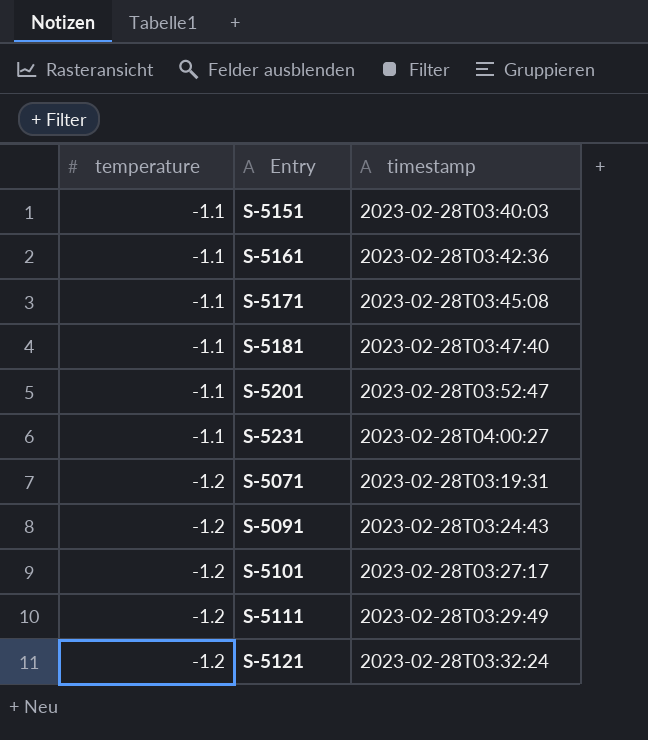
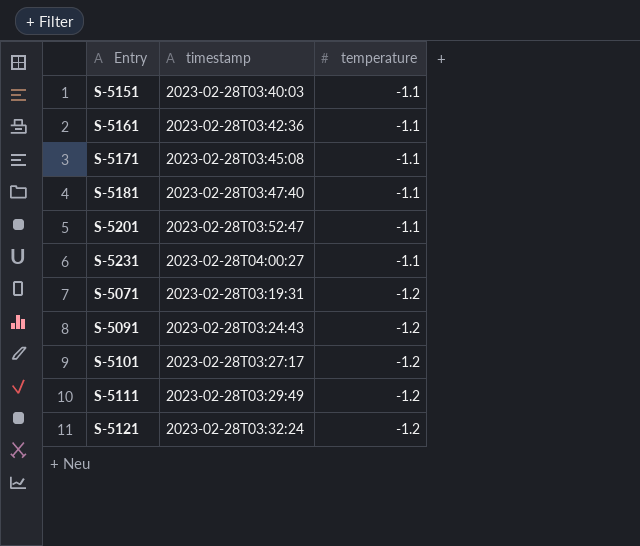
column temperature | position: 1 -> 3

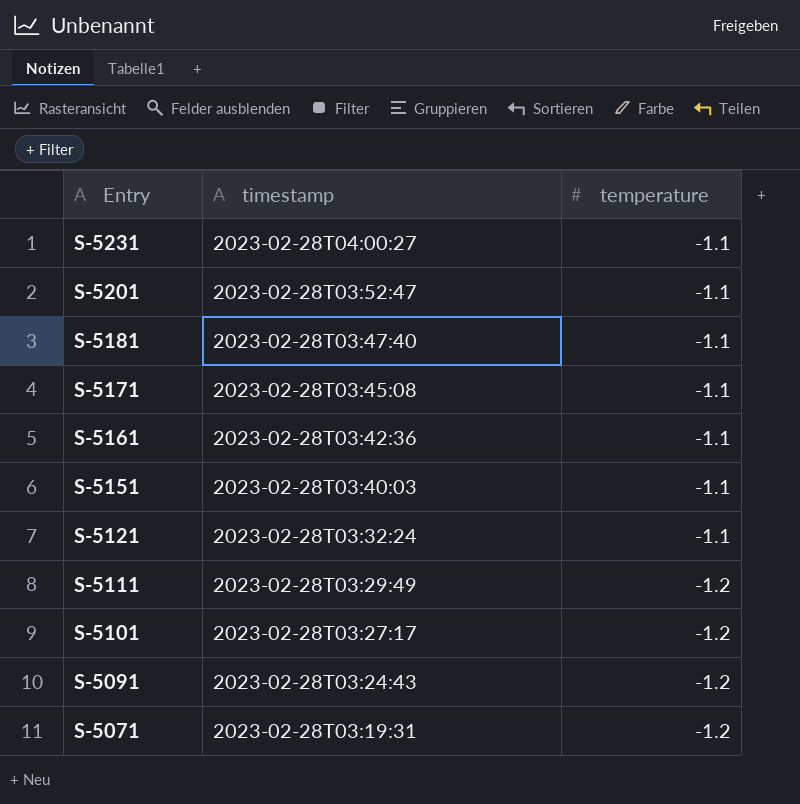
row order: temperature descending -> Entry descending
S-5121 | temperature: -1.2 -> -1.1

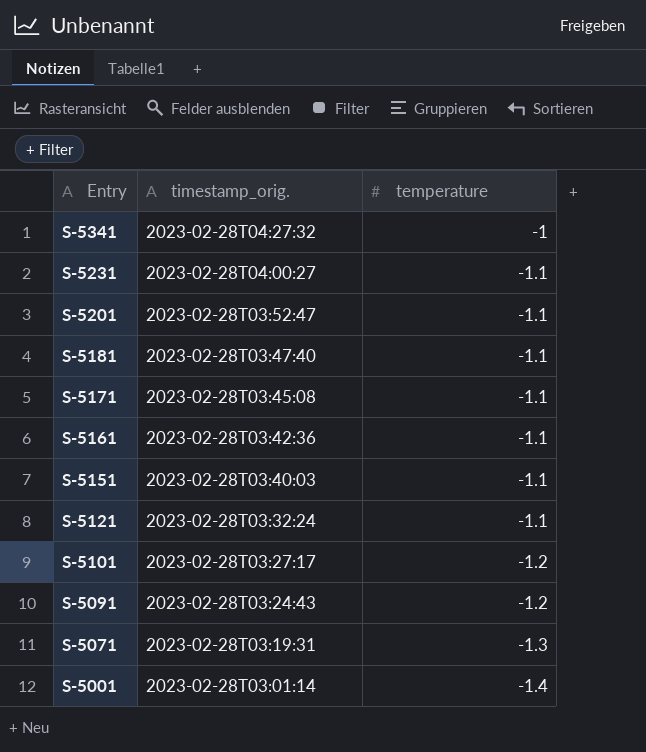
column name: timestamp -> timestamp_orig.
row S-5111: 2023-02-28T03:29:49 | -1.2 -> none
row S-5341: none -> 2023-02-28T04:27:32 | -1
S-5071 | temperature: -1.2 -> -1.3
row S-5001: none -> 2023-02-28T03:01:14 | -1.4

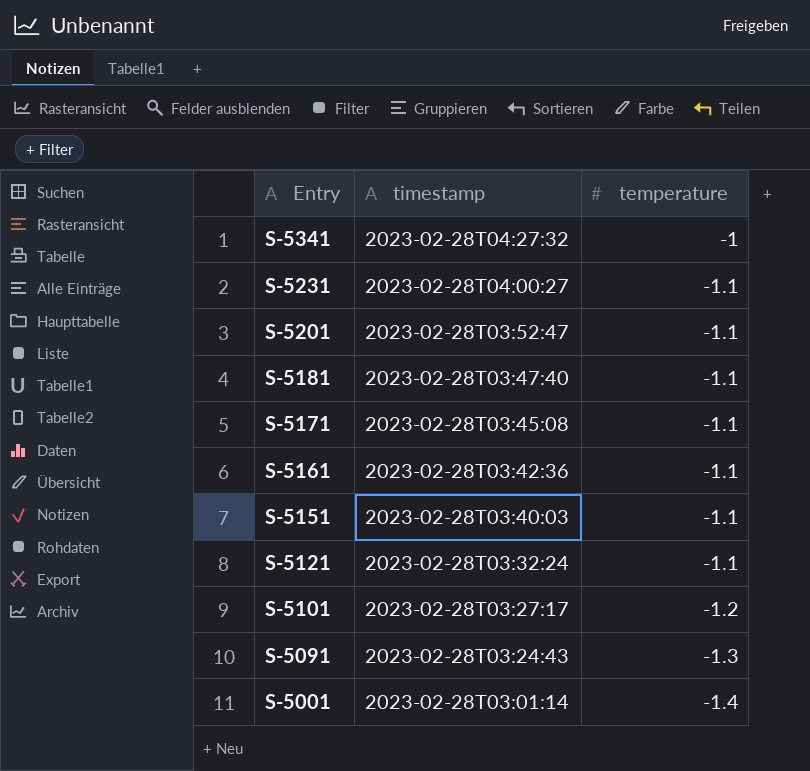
column name: timestamp_orig. -> timestamp
row S-5071: 2023-02-28T03:19:31 | -1.3 -> none
S-5091 | temperature: -1.2 -> -1.3

